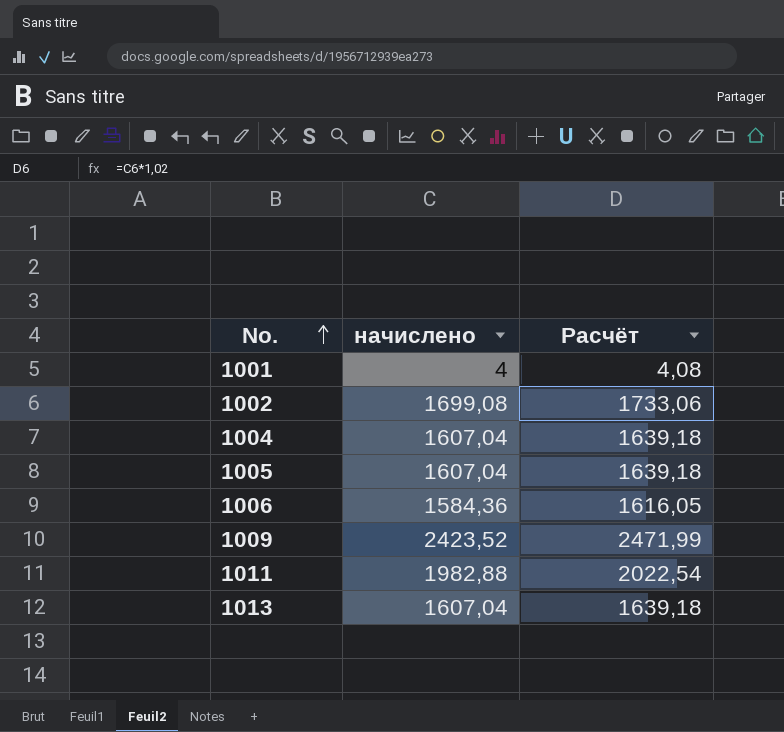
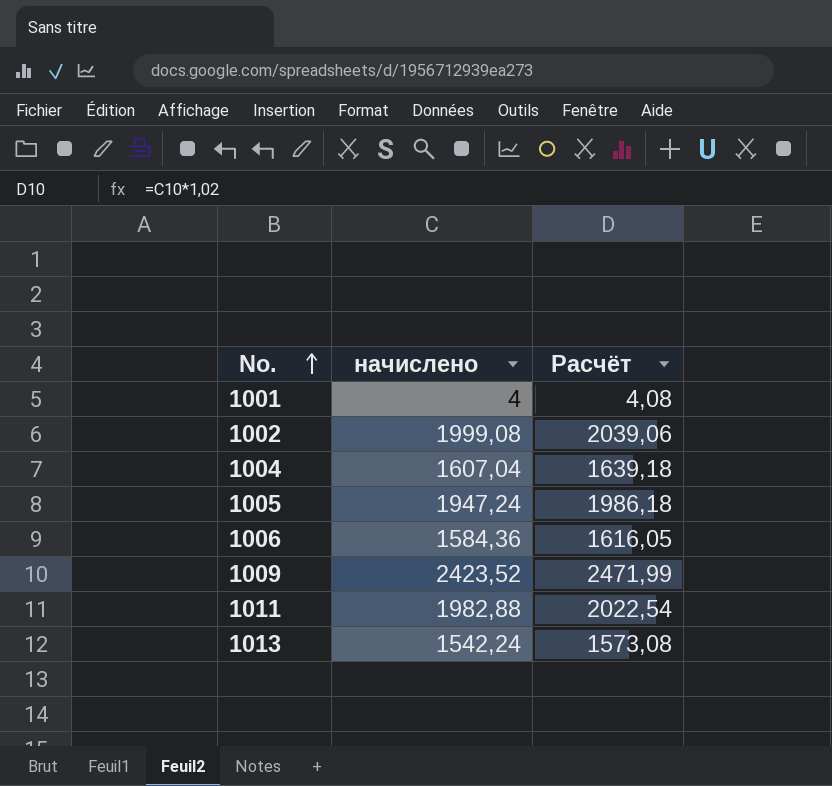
1002 | начислено: 1699,08 -> 1999,08
1002 | Расчёт: 1733,06 -> 2039,06
1005 | начислено: 1607,04 -> 1947,24
1005 | Расчёт: 1639,18 -> 1986,18
1013 | начислено: 1607,04 -> 1542,24
1013 | Расчёт: 1639,18 -> 1573,08

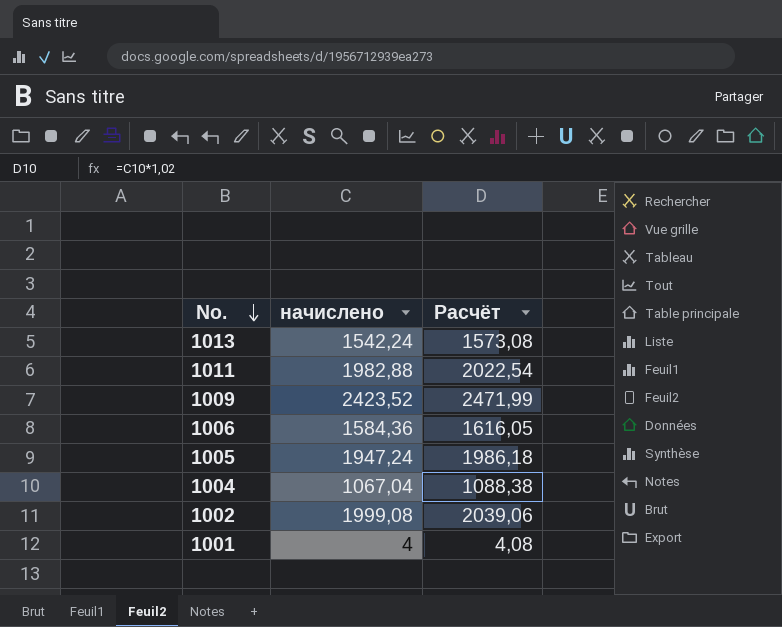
row order: No. ascending -> No. descending
1004 | начислено: 1607,04 -> 1067,04
1004 | Расчёт: 1639,18 -> 1088,38

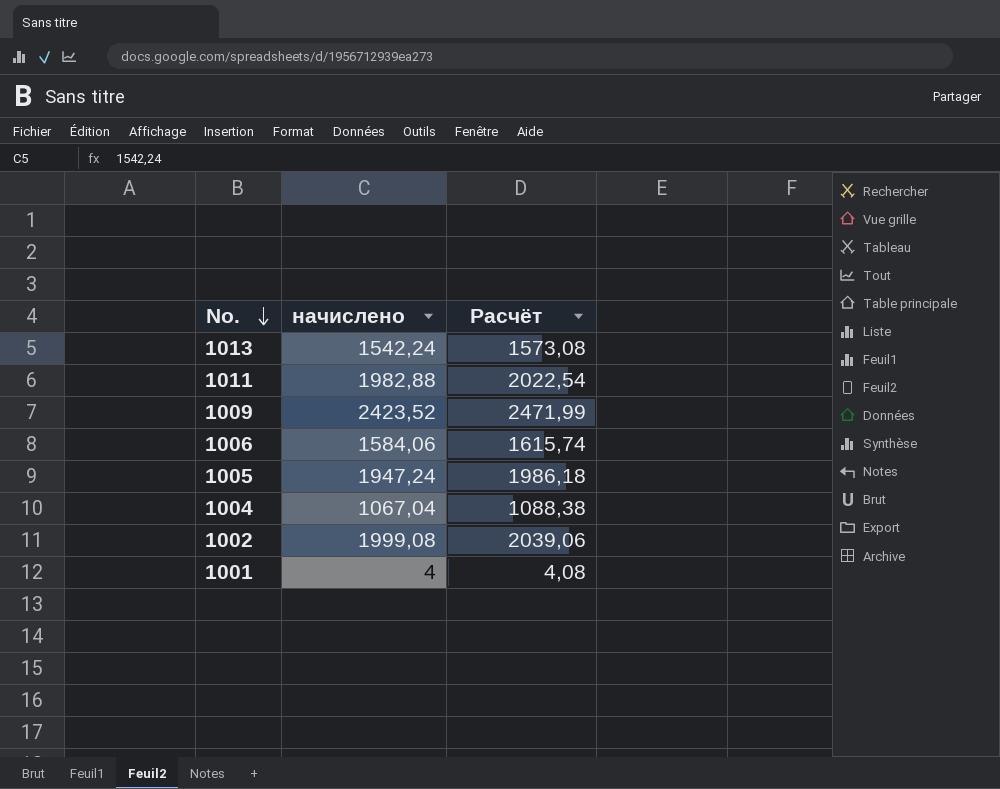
1006 | начислено: 1584,36 -> 1584,06
1006 | Расчёт: 1616,05 -> 1615,74

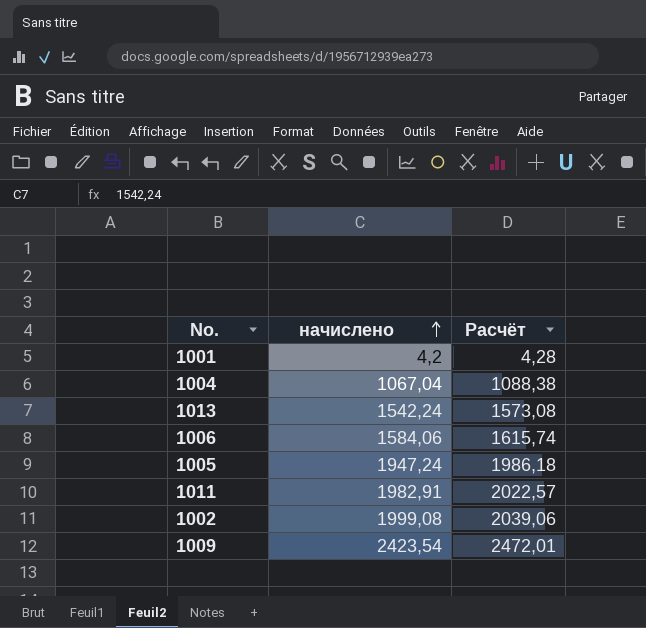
row order: No. descending -> начислено ascending
1001 | начислено: 4 -> 4,2
1001 | Расчёт: 4,08 -> 4,28
1011 | начислено: 1982,88 -> 1982,91
1011 | Расчёт: 2022,54 -> 2022,57
1009 | начислено: 2423,52 -> 2423,54
1009 | Расчёт: 2471,99 -> 2472,01

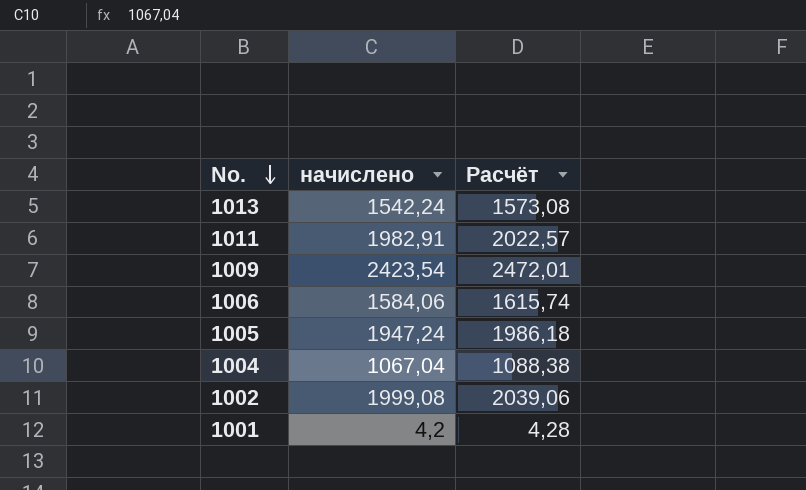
row order: начислено ascending -> No. descending

